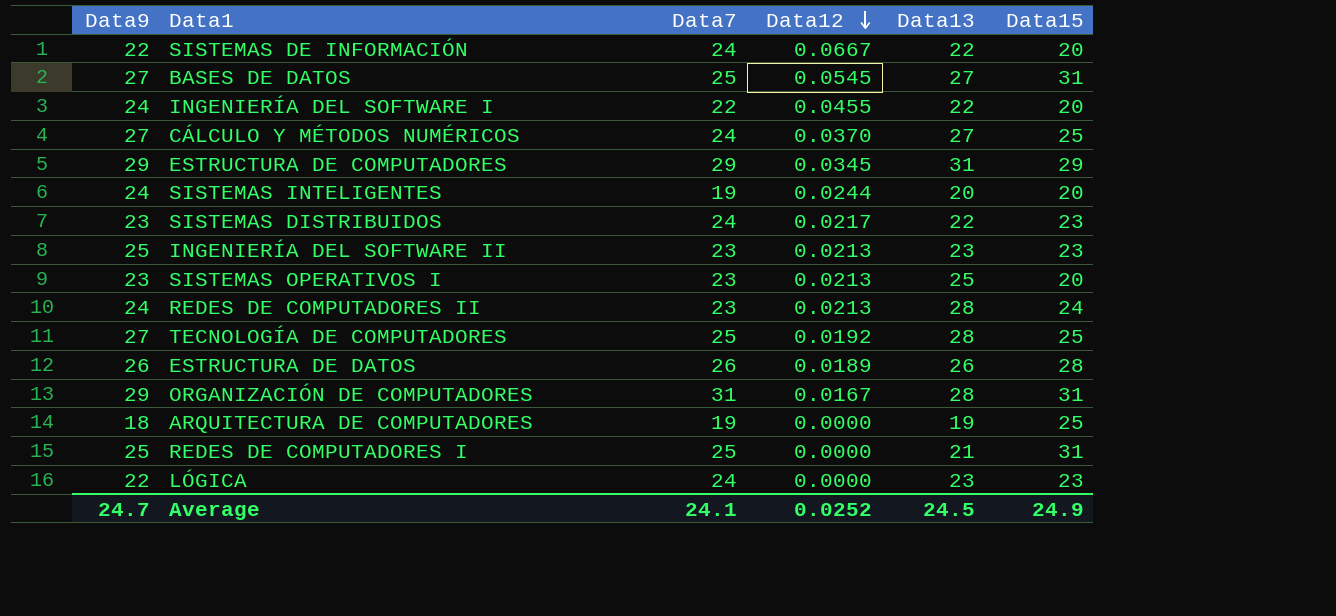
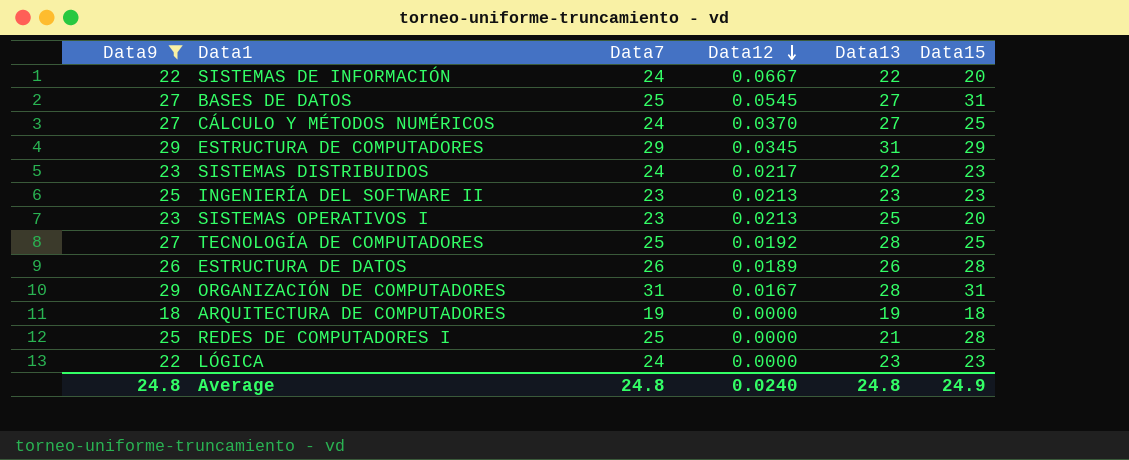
filter: none -> Data9 != 24
ARQUITECTURA DE COMPUTADORES | Data15: 25 -> 18
REDES DE COMPUTADORES I | Data15: 31 -> 28
Average | Data9: 24.7 -> 24.8
Average | Data7: 24.1 -> 24.8
Average | Data12: 0.0252 -> 0.0240
Average | Data13: 24.5 -> 24.8

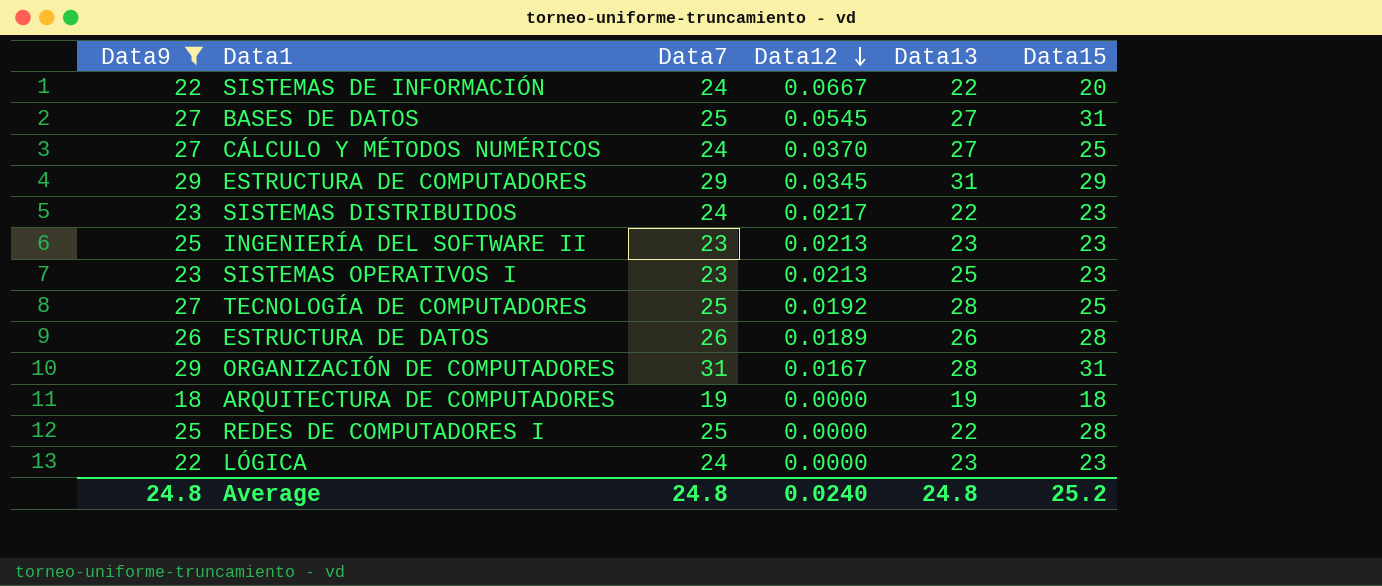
SISTEMAS OPERATIVOS I | Data15: 20 -> 23
REDES DE COMPUTADORES I | Data13: 21 -> 22
Average | Data15: 24.9 -> 25.2

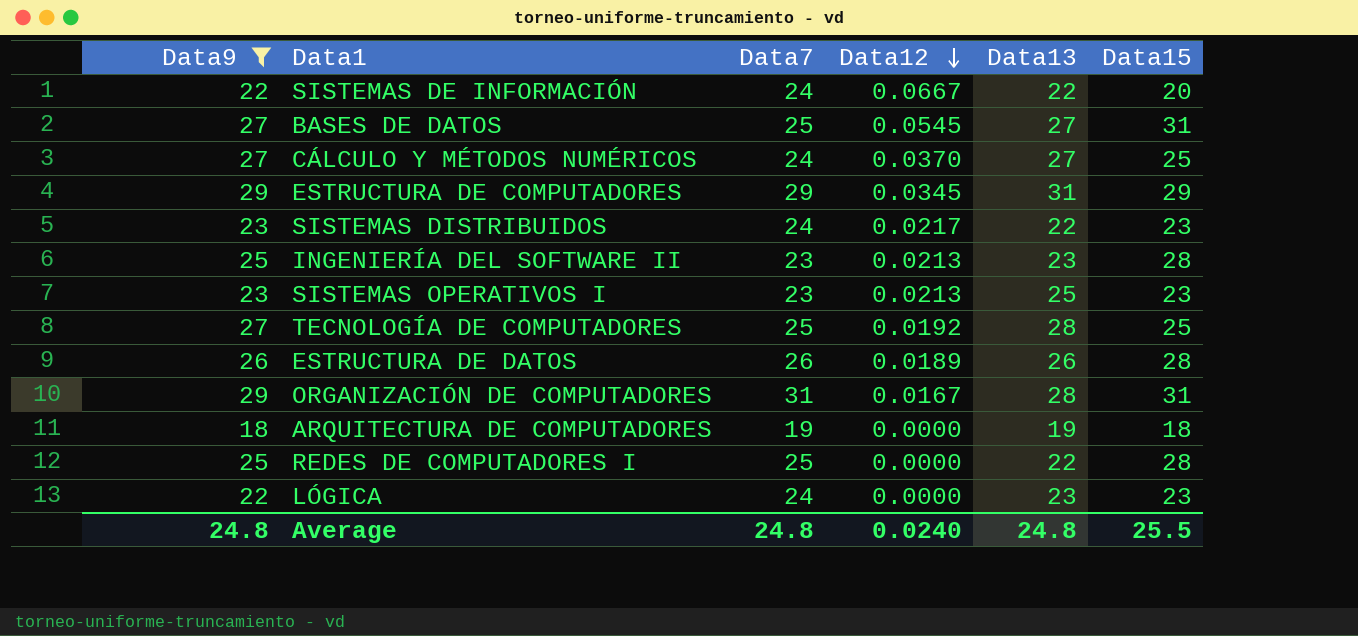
INGENIERÍA DEL SOFTWARE II | Data15: 23 -> 28
Average | Data15: 25.2 -> 25.5

